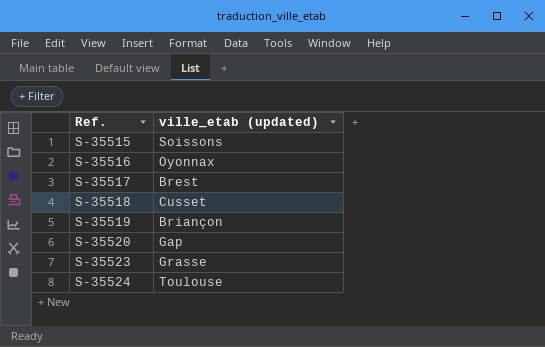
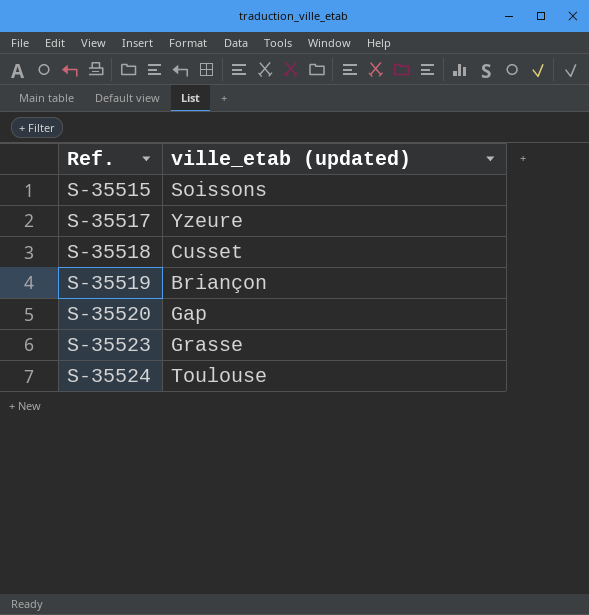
row S-35516: Oyonnax -> none
S-35517 | ville_etab (updated): Brest -> Yzeure

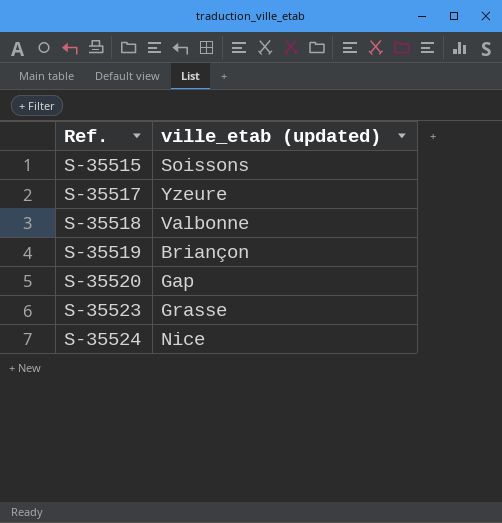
S-35518 | ville_etab (updated): Cusset -> Valbonne
S-35524 | ville_etab (updated): Toulouse -> Nice

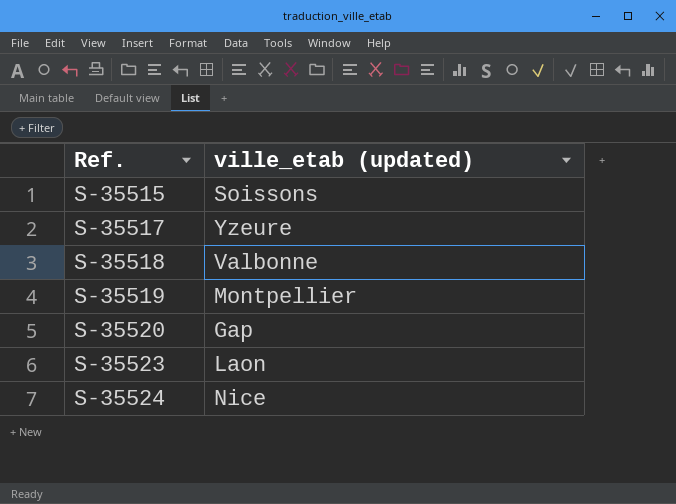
S-35519 | ville_etab (updated): Briançon -> Montpellier
S-35523 | ville_etab (updated): Grasse -> Laon

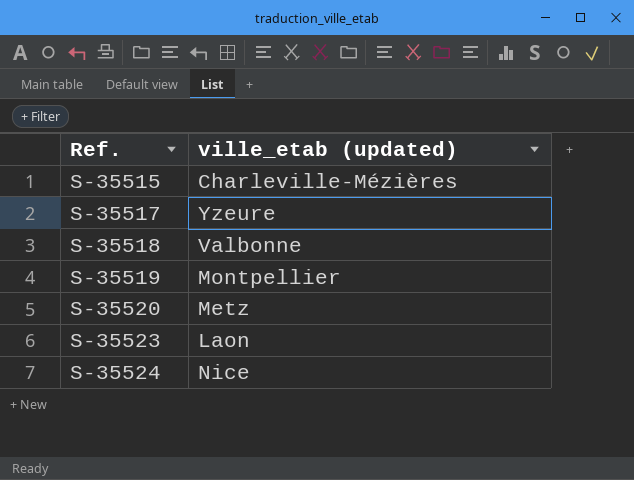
S-35515 | ville_etab (updated): Soissons -> Charleville-Mézières
S-35520 | ville_etab (updated): Gap -> Metz

